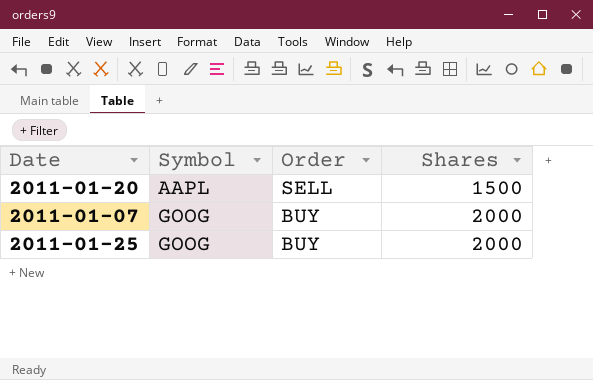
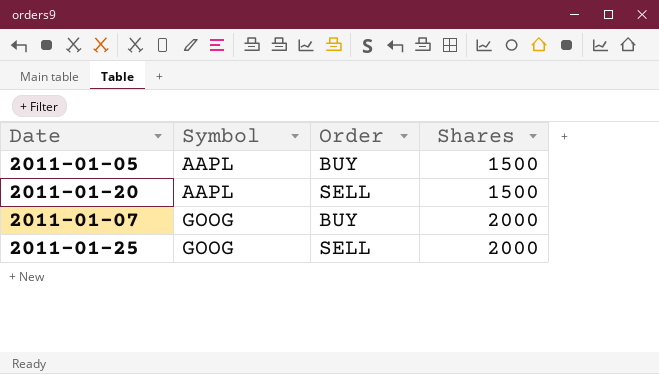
row 2011-01-05: none -> AAPL | BUY | 1500
2011-01-25 | Order: BUY -> SELL

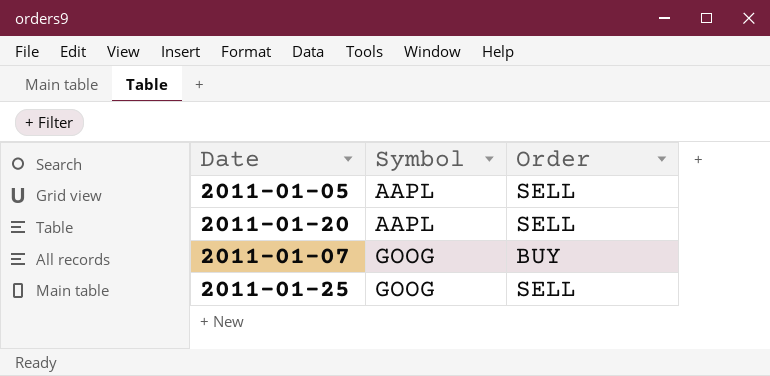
column Shares | position: 4 -> none
2011-01-05 | Order: BUY -> SELL

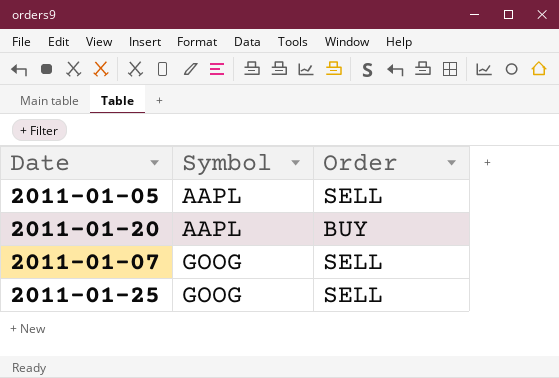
2011-01-20 | Order: SELL -> BUY
2011-01-07 | Order: BUY -> SELL

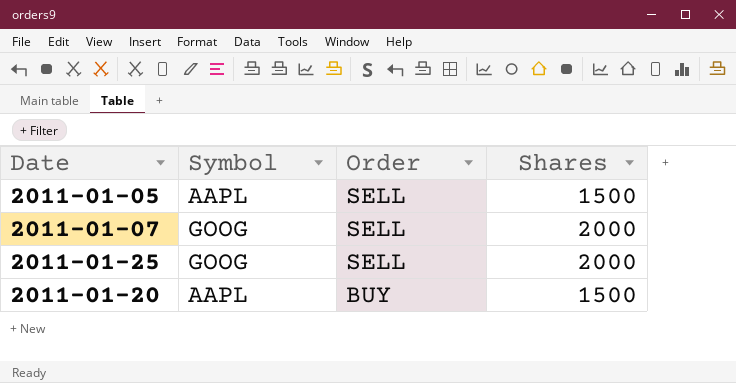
row order: Symbol ascending -> Order descending
column Shares | position: none -> 4

